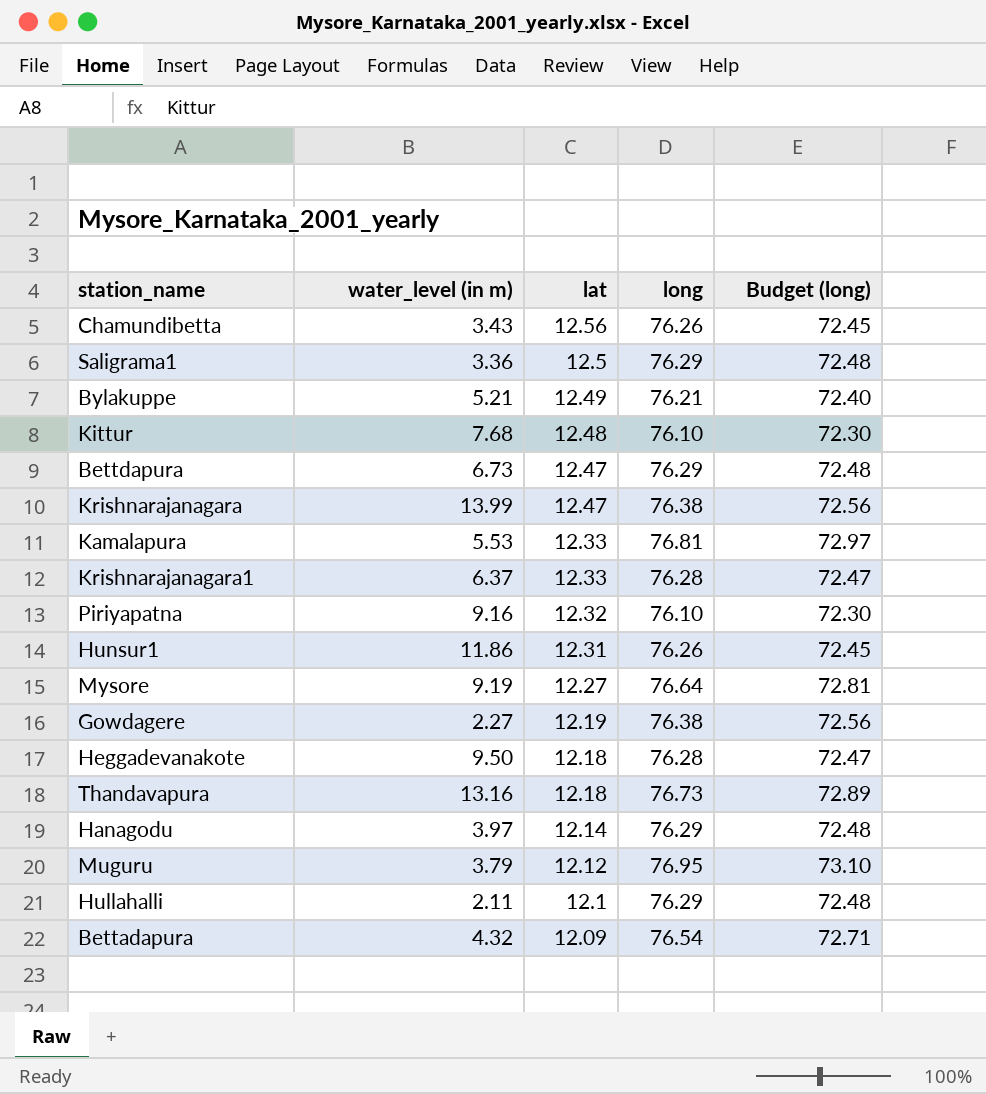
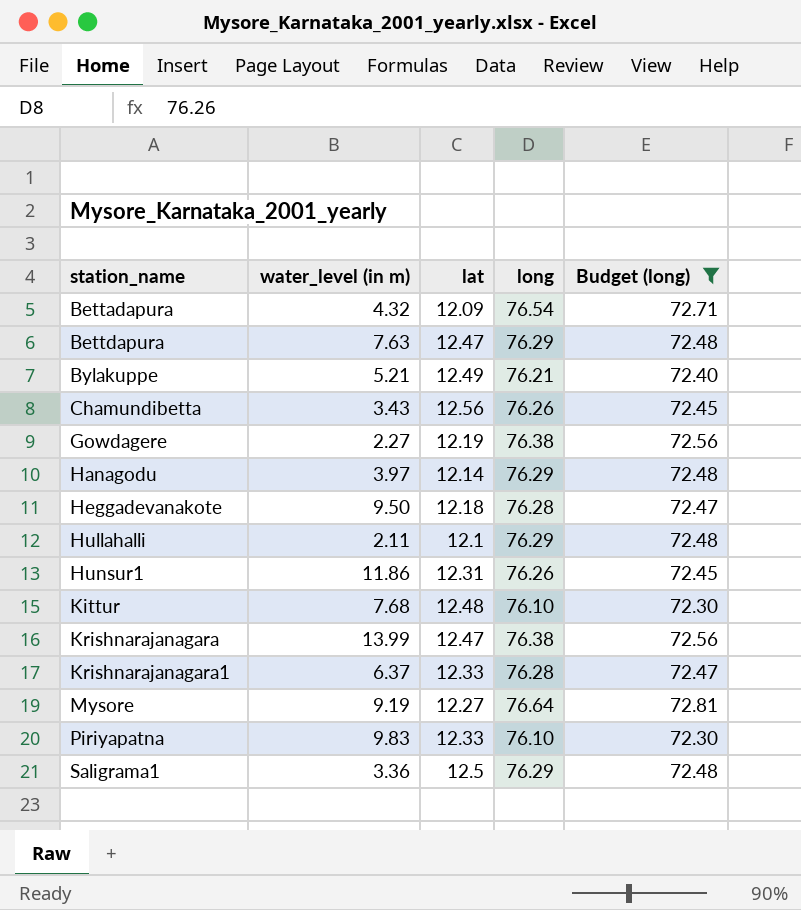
filter: none -> Budget (long) <= 72.81
row order: lat descending -> station_name ascending
Bettdapura | water_level (in m): 6.73 -> 7.63
Piriyapatna | water_level (in m): 9.16 -> 9.83
Piriyapatna | lat: 12.32 -> 12.33

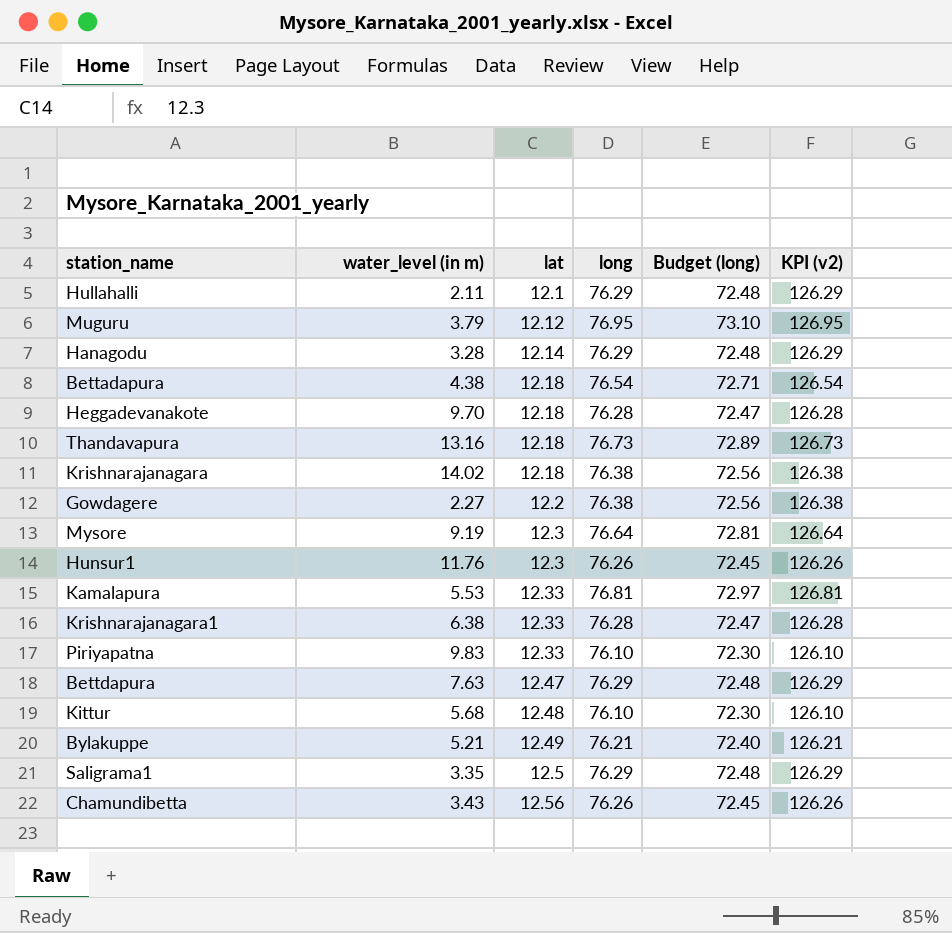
filter: Budget (long) <= 72.81 -> none
row order: station_name ascending -> lat ascending
column KPI (v2) | formula: none -> [long] + 50
Hanagodu | water_level (in m): 3.97 -> 3.28
Bettadapura | water_level (in m): 4.32 -> 4.38
Bettadapura | lat: 12.09 -> 12.18
Heggadevanakote | water_level (in m): 9.50 -> 9.70
Krishnarajanagara | water_level (in m): 13.99 -> 14.02
Krishnarajanagara | lat: 12.47 -> 12.18
Gowdagere | lat: 12.19 -> 12.2
Mysore | lat: 12.27 -> 12.3
Hunsur1 | water_level (in m): 11.86 -> 11.76
Hunsur1 | lat: 12.31 -> 12.3
Krishnarajanagara1 | water_level (in m): 6.37 -> 6.38
Kittur | water_level (in m): 7.68 -> 5.68
Saligrama1 | water_level (in m): 3.36 -> 3.35

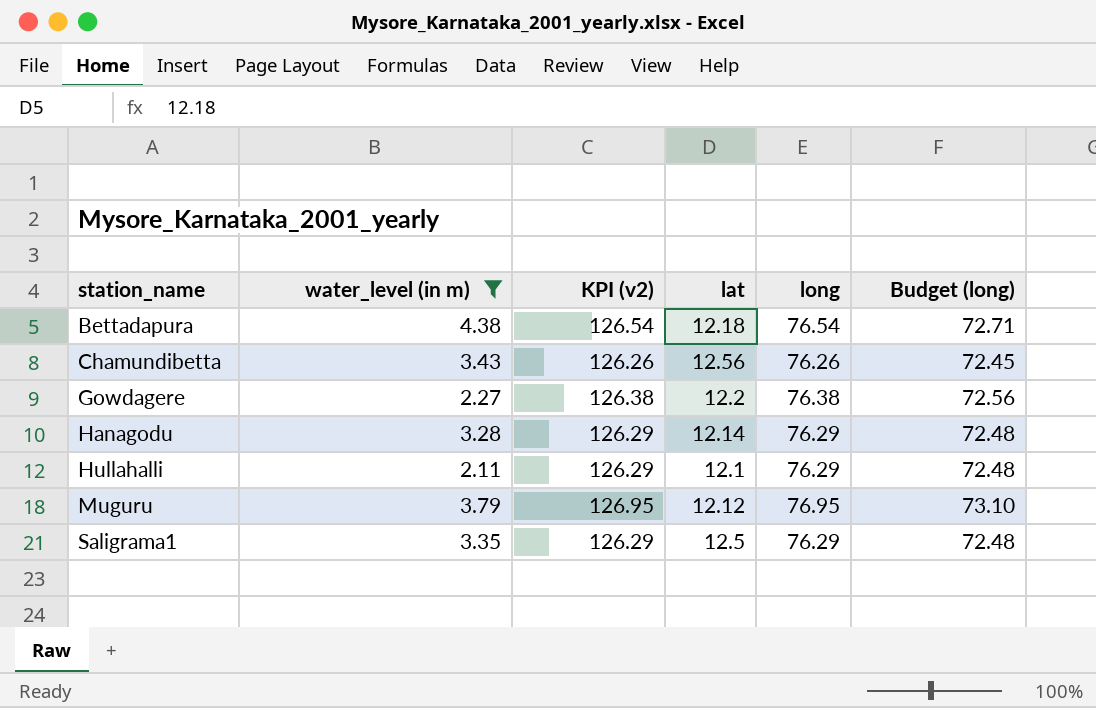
filter: none -> water_level (in m) <= 4.38
row order: lat ascending -> station_name ascending
column KPI (v2) | position: 6 -> 3

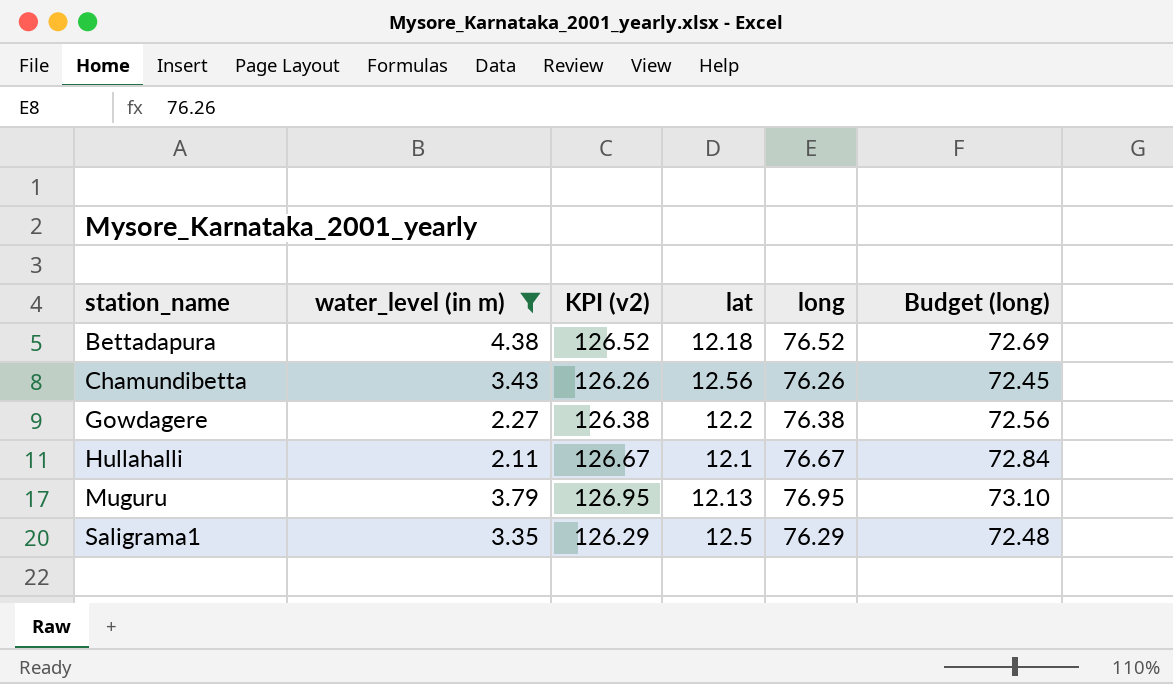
row Hanagodu: 3.28 | 126.29 | 12.14 | 76.29 | 72.48 -> none
Bettadapura | KPI (v2): 126.54 -> 126.52
Bettadapura | long: 76.54 -> 76.52
Bettadapura | Budget (long): 72.71 -> 72.69
Hullahalli | KPI (v2): 126.29 -> 126.67
Hullahalli | long: 76.29 -> 76.67
Hullahalli | Budget (long): 72.48 -> 72.84
Muguru | lat: 12.12 -> 12.13

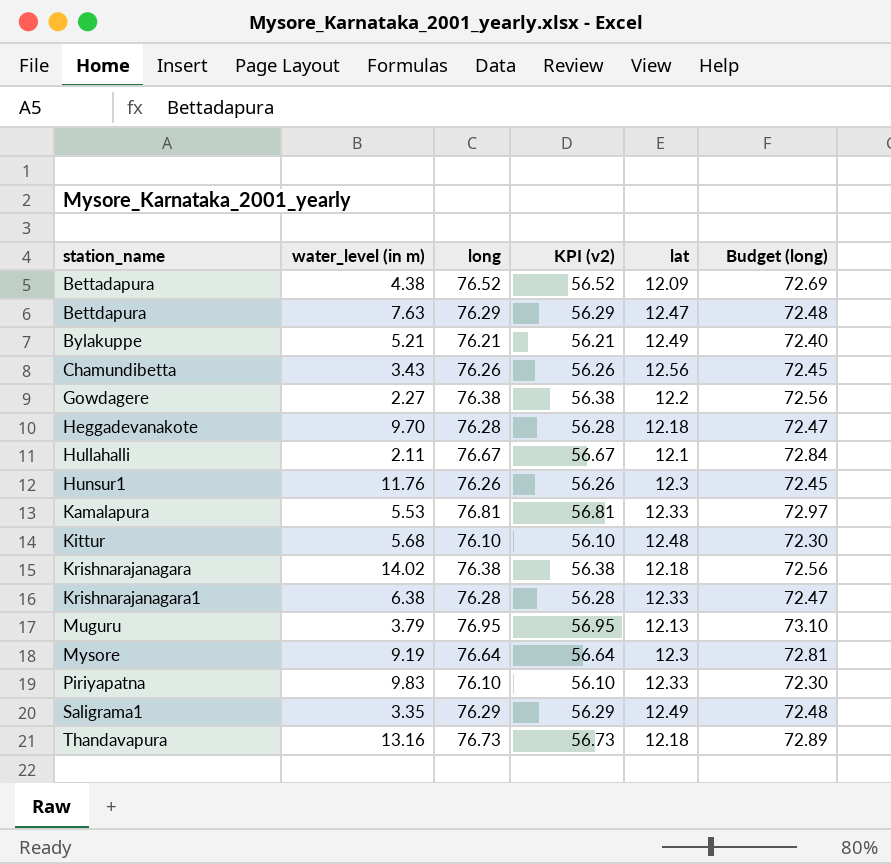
filter: water_level (in m) <= 4.38 -> none
column long | position: 5 -> 3
column KPI (v2) | formula: [long] + 50 -> [long] - 20
Bettadapura | lat: 12.18 -> 12.09
Saligrama1 | lat: 12.5 -> 12.49

